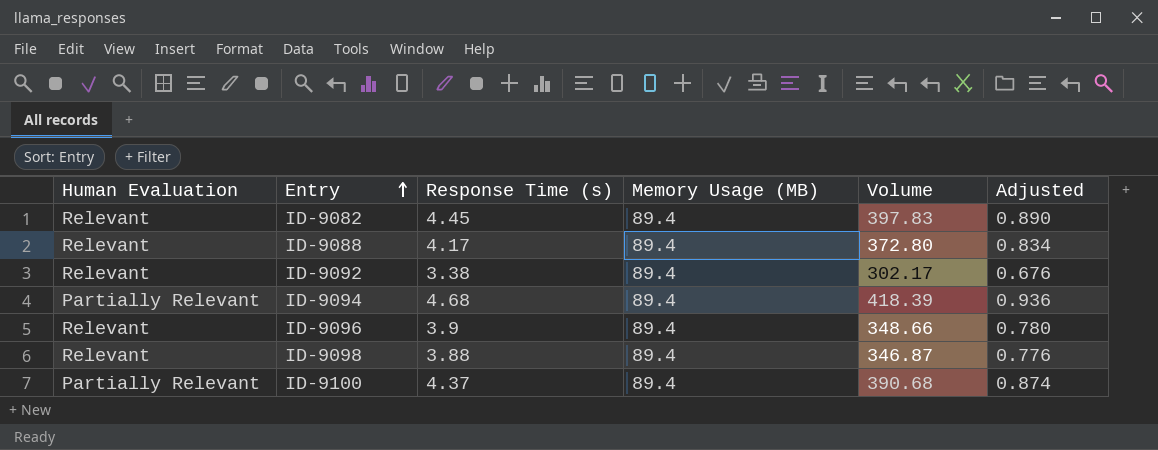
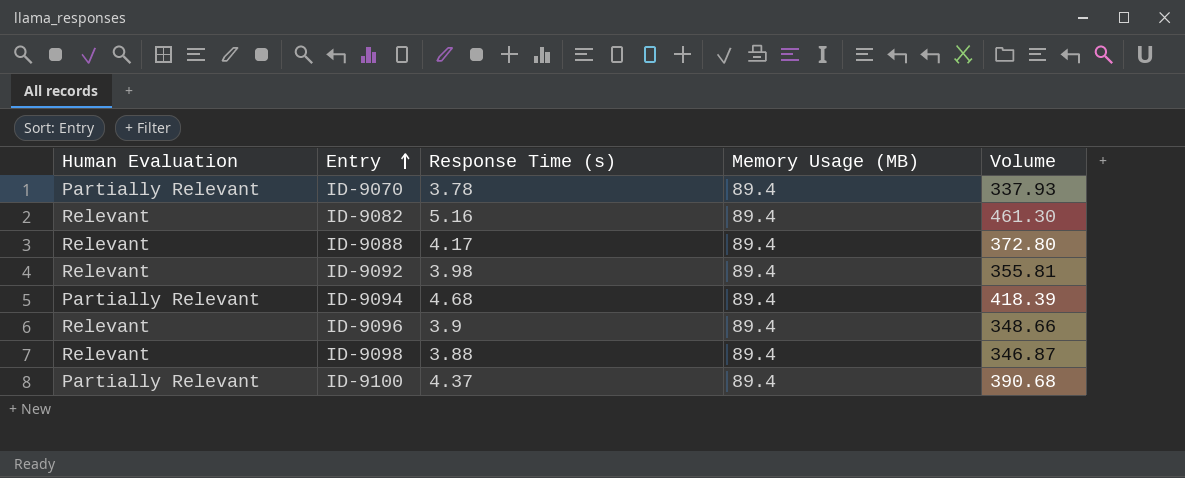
column Adjusted | formula: [Response Time (s)] * 0.2 -> none
row ID-9070: none -> Partially Relevant | 3.78 | 89.4 | 337.93
ID-9082 | Response Time (s): 4.45 -> 5.16
ID-9082 | Volume: 397.83 -> 461.30
ID-9092 | Response Time (s): 3.38 -> 3.98
ID-9092 | Volume: 302.17 -> 355.81

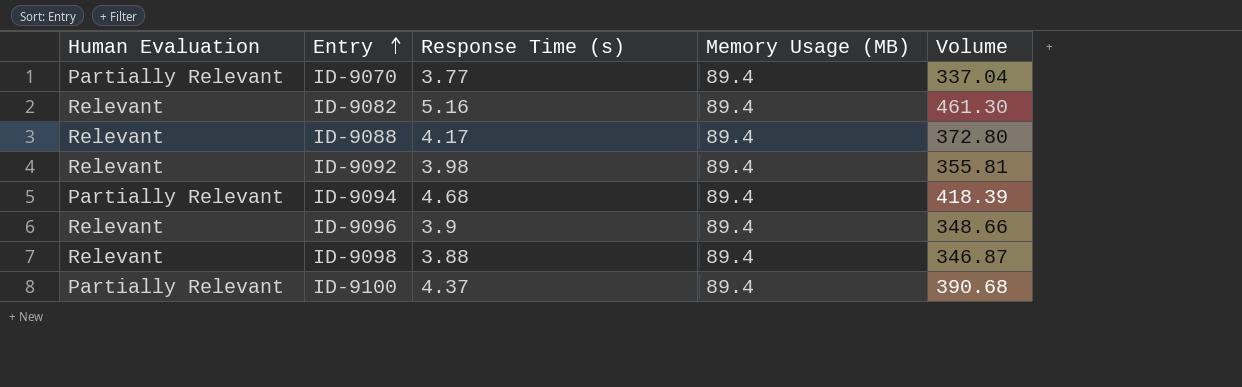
ID-9070 | Response Time (s): 3.78 -> 3.77
ID-9070 | Volume: 337.93 -> 337.04

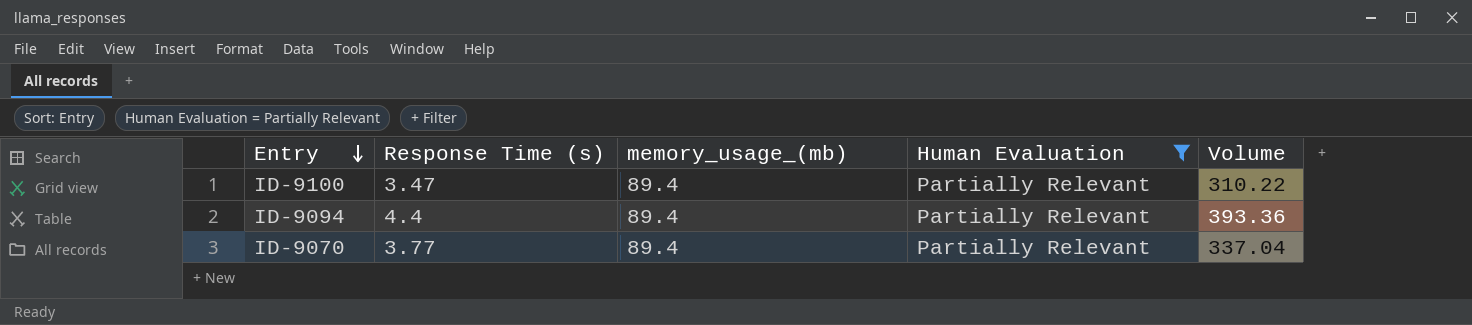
filter: none -> Human Evaluation = Partially Relevant
row order: Entry ascending -> Entry descending
column name: Memory Usage (MB) -> memory_usage_(mb)
column Human Evaluation | position: 1 -> 4
ID-9100 | Response Time (s): 4.37 -> 3.47
ID-9100 | Volume: 390.68 -> 310.22
ID-9094 | Response Time (s): 4.68 -> 4.4
ID-9094 | Volume: 418.39 -> 393.36

